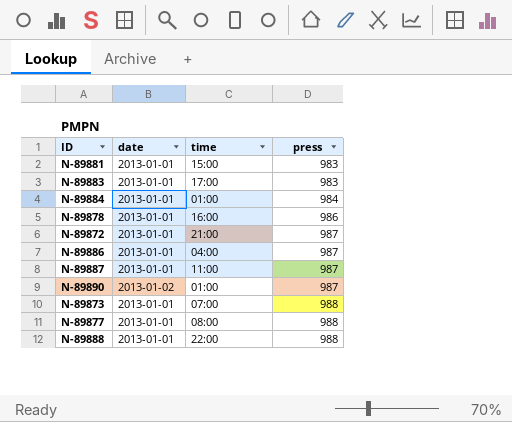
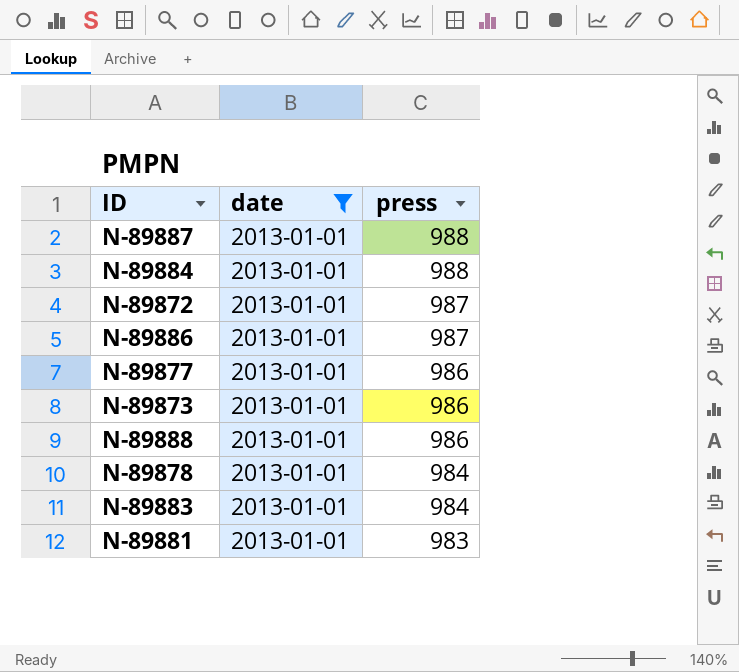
filter: none -> date = 2013-01-01
row order: press ascending -> press descending
column time | position: 3 -> none
N-89887 | press: 987 -> 988
N-89884 | press: 984 -> 988
N-89877 | press: 988 -> 986
N-89873 | press: 988 -> 986
N-89888 | press: 988 -> 986
N-89878 | press: 986 -> 984
N-89883 | press: 983 -> 984

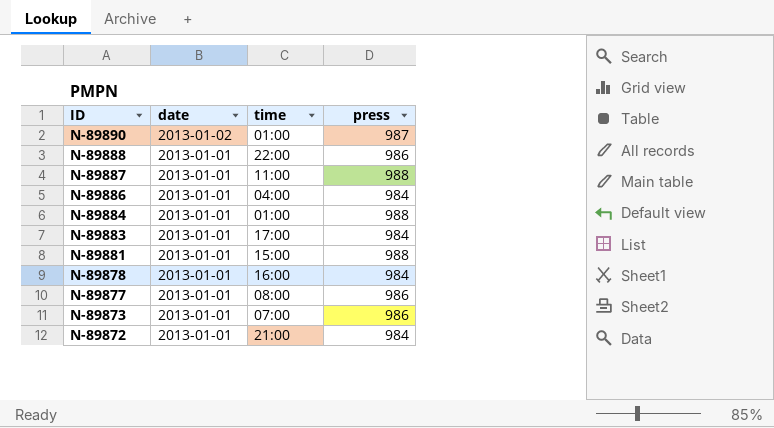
filter: date = 2013-01-01 -> none
row order: press descending -> ID descending
column time | position: none -> 3
N-89886 | press: 987 -> 984
N-89881 | press: 983 -> 988
N-89872 | press: 987 -> 984

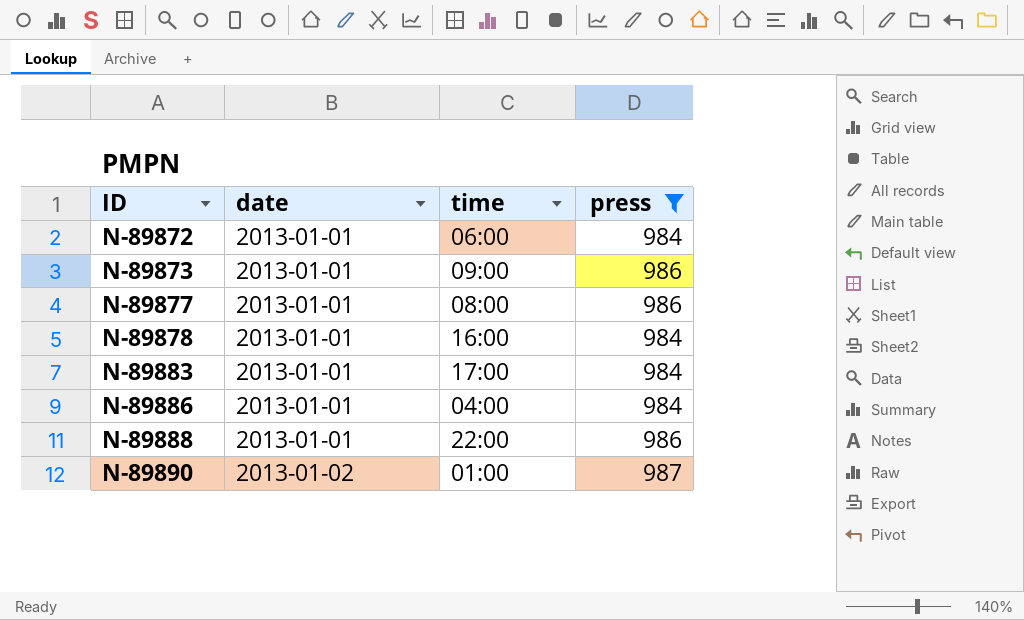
filter: none -> press != 988
row order: ID descending -> ID ascending
N-89872 | time: 21:00 -> 06:00
N-89873 | time: 07:00 -> 09:00

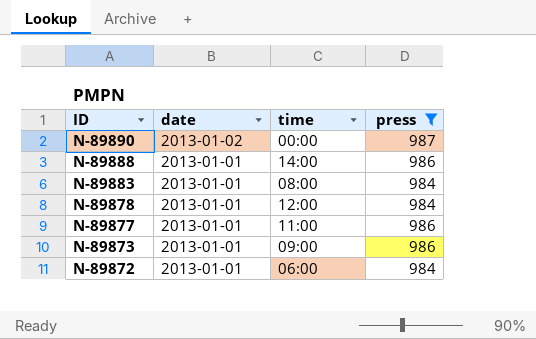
row order: ID ascending -> ID descending
row N-89886: 2013-01-01 | 04:00 | 984 -> none
N-89890 | time: 01:00 -> 00:00
N-89888 | time: 22:00 -> 14:00
N-89883 | time: 17:00 -> 08:00
N-89878 | time: 16:00 -> 12:00
N-89877 | time: 08:00 -> 11:00

